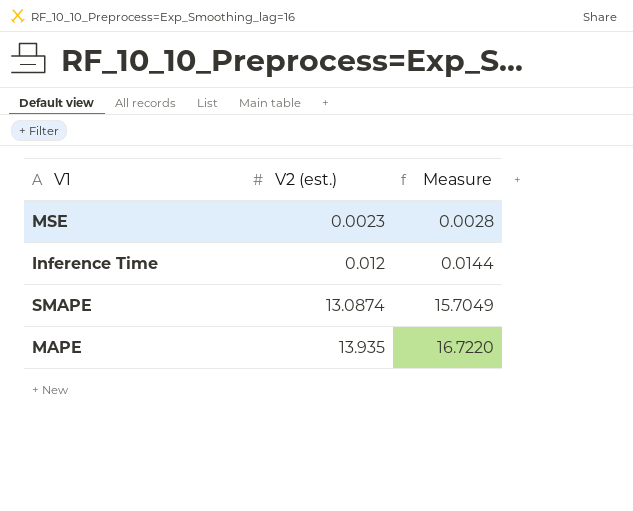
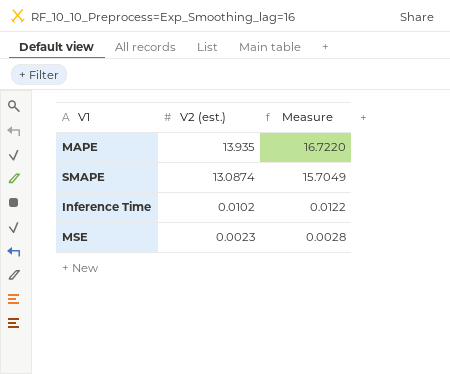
row order: V2 (est.) ascending -> V2 (est.) descending
Inference Time | V2 (est.): 0.012 -> 0.0102
Inference Time | Measure: 0.0144 -> 0.0122

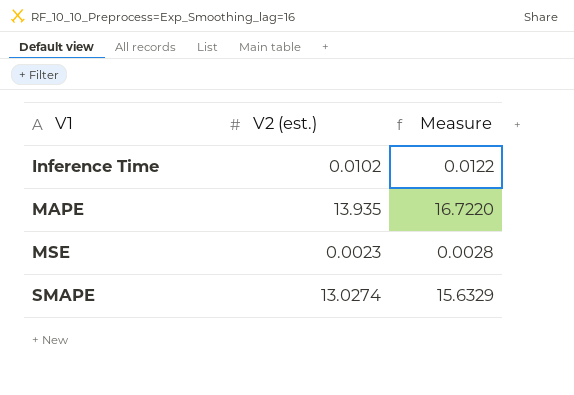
row order: V2 (est.) descending -> V1 ascending
SMAPE | V2 (est.): 13.0874 -> 13.0274
SMAPE | Measure: 15.7049 -> 15.6329

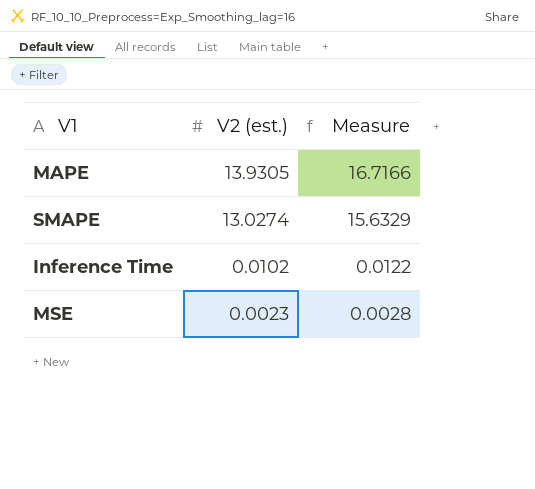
row order: V1 ascending -> V2 (est.) descending
MAPE | V2 (est.): 13.935 -> 13.9305
MAPE | Measure: 16.7220 -> 16.7166

